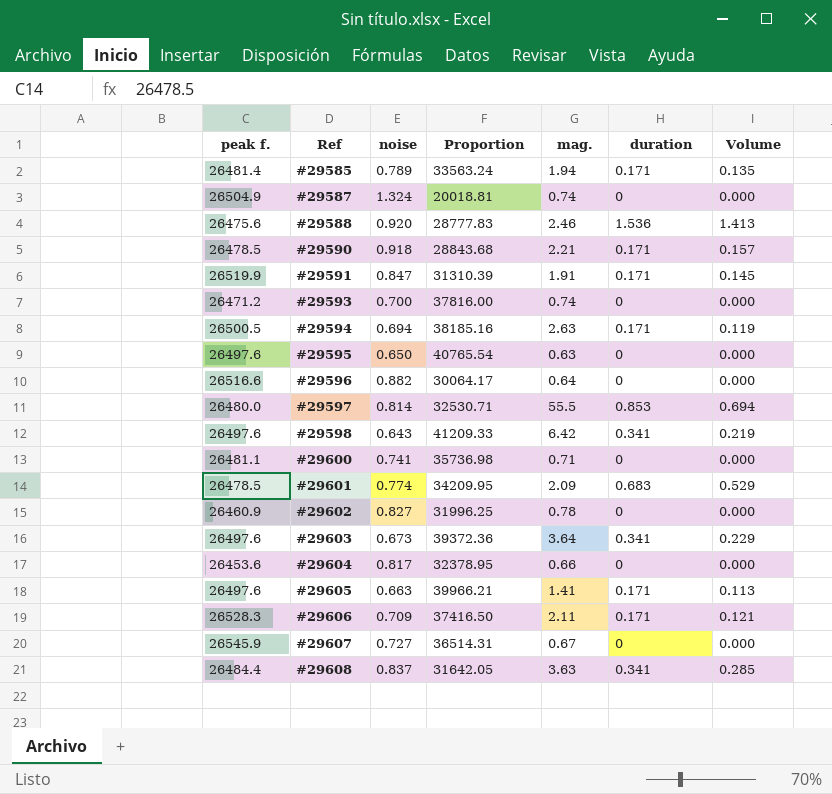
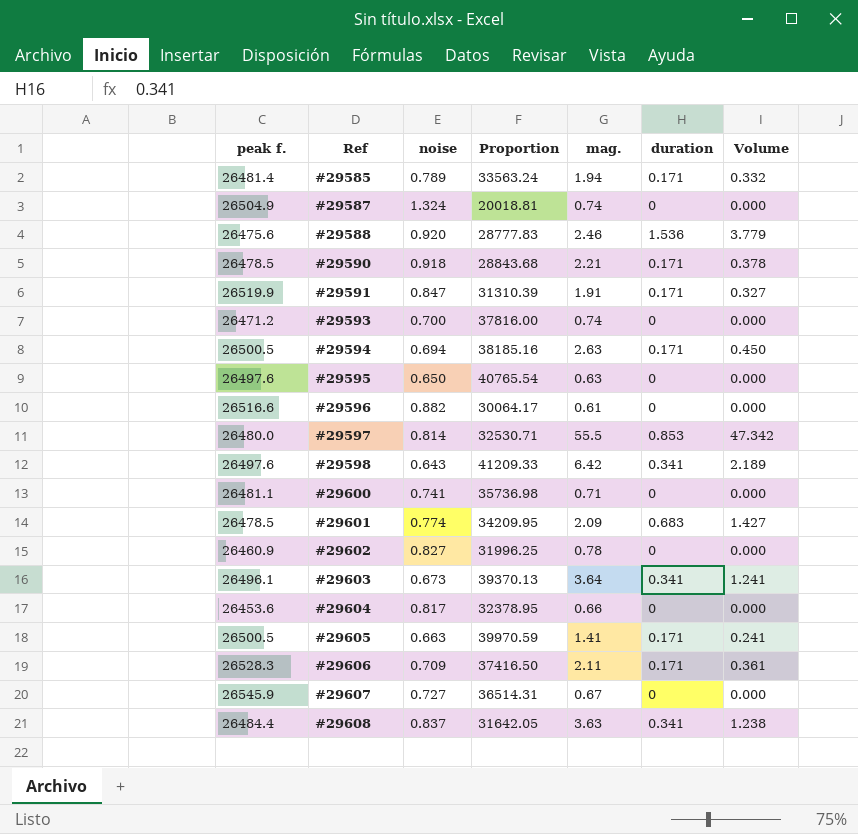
column Volume | formula: [noise] * [duration] -> [mag.] * [duration]
#29596 | mag.: 0.64 -> 0.61
#29603 | peak f.: 26497.6 -> 26496.1
#29603 | Proportion: 39372.36 -> 39370.13
#29605 | peak f.: 26497.6 -> 26500.5
#29605 | Proportion: 39966.21 -> 39970.59

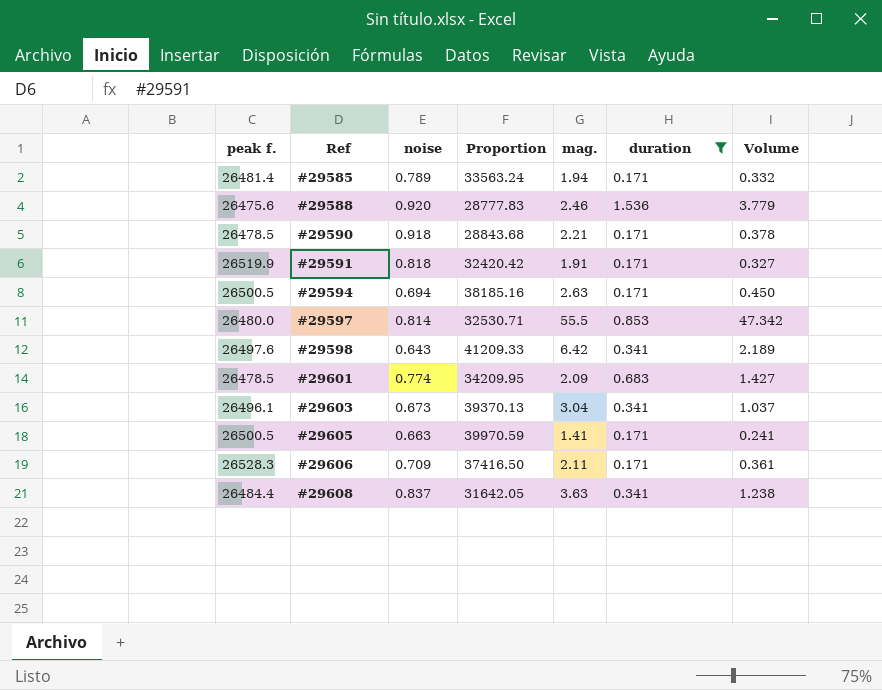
filter: none -> duration != 0
#29591 | noise: 0.847 -> 0.818
#29591 | Proportion: 31310.39 -> 32420.42
#29603 | mag.: 3.64 -> 3.04
#29603 | Volume: 1.241 -> 1.037

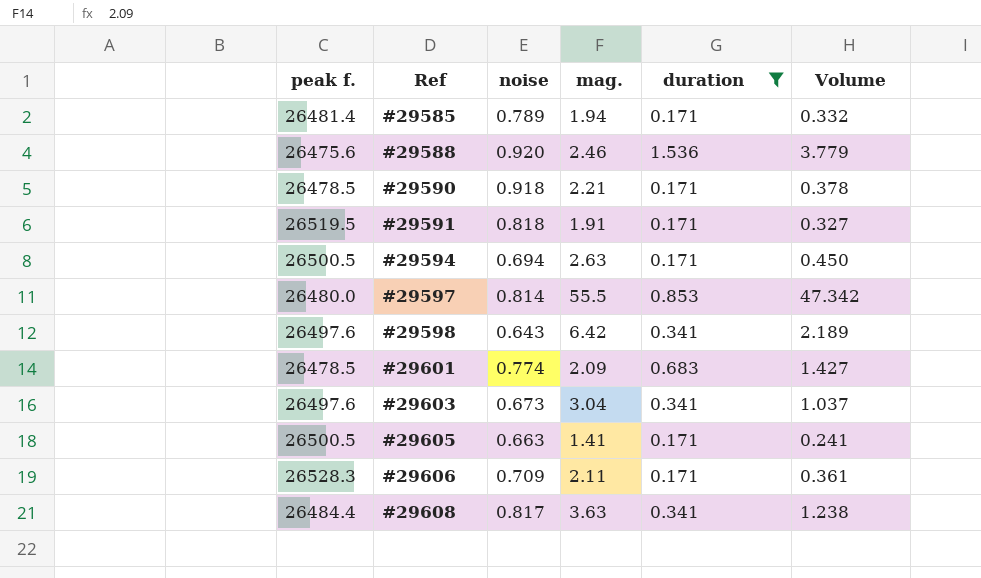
column Proportion | formula: [peak f.] / [noise] -> none
#29591 | peak f.: 26519.9 -> 26519.5
#29603 | peak f.: 26496.1 -> 26497.6
#29608 | noise: 0.837 -> 0.817

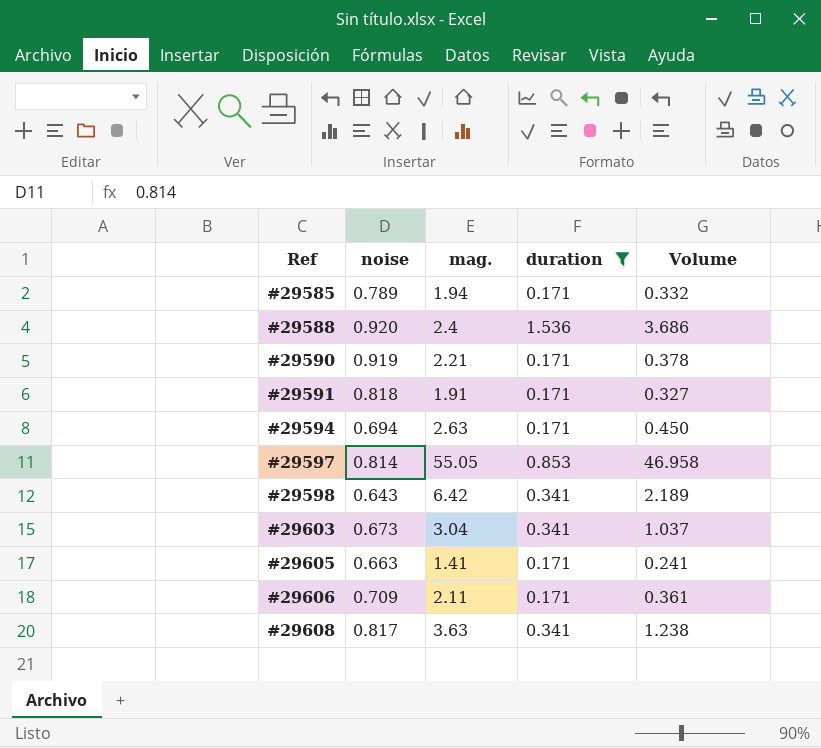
column peak f. | position: 1 -> none
row #29601: 26478.5 | 0.774 | 2.09 | 0.683 | 1.427 -> none
#29588 | mag.: 2.46 -> 2.4
#29588 | Volume: 3.779 -> 3.686
#29590 | noise: 0.918 -> 0.919
#29597 | mag.: 55.5 -> 55.05
#29597 | Volume: 47.342 -> 46.958

